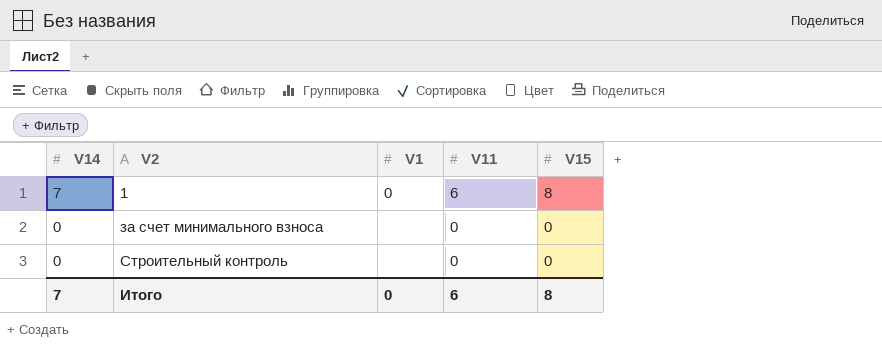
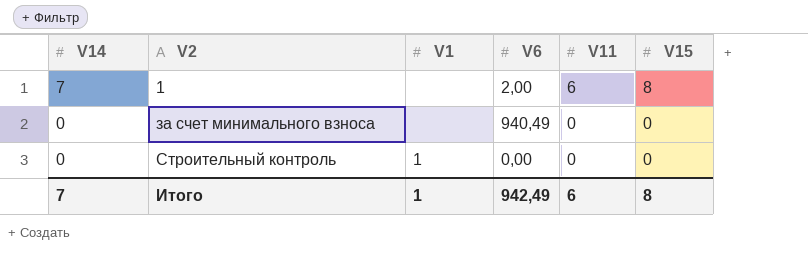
column V6 | position: none -> 4
1 | V1: 0 -> none
Строительный контроль | V1: none -> 1
Итого | V1: 0 -> 1

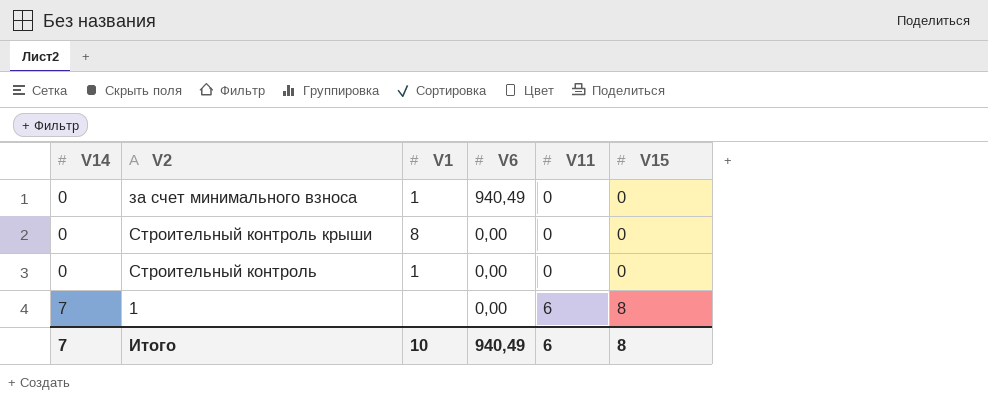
row order: V14 descending -> V14 ascending
за счет минимального взноса | V1: none -> 1
row Строительный контроль крыши: none -> 0 | 8 | 0,00 | 0 | 0
1 | V6: 2,00 -> 0,00
Итого | V1: 1 -> 10
Итого | V6: 942,49 -> 940,49

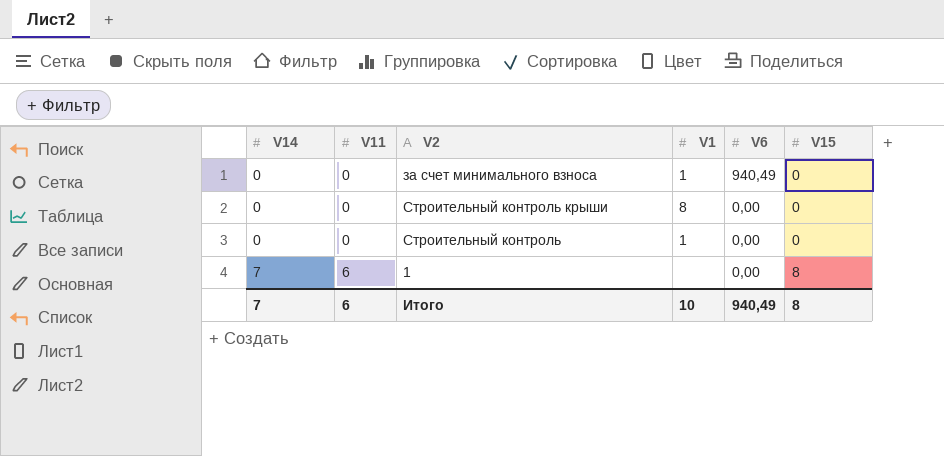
column V11 | position: 5 -> 2

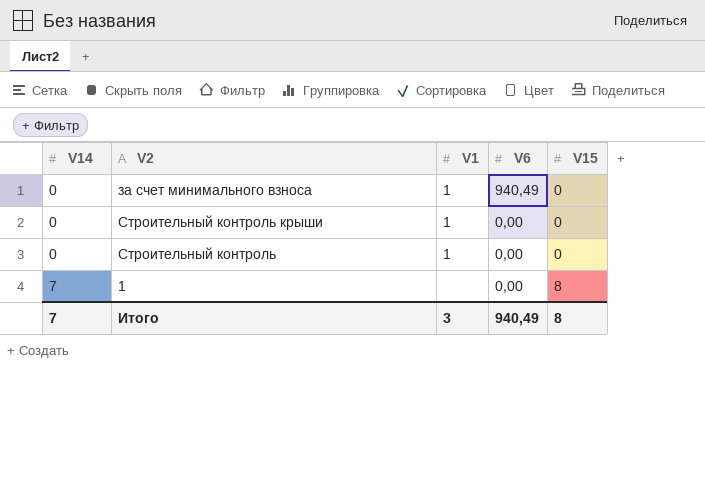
column V11 | position: 2 -> none
Строительный контроль крыши | V1: 8 -> 1
Итого | V1: 10 -> 3

